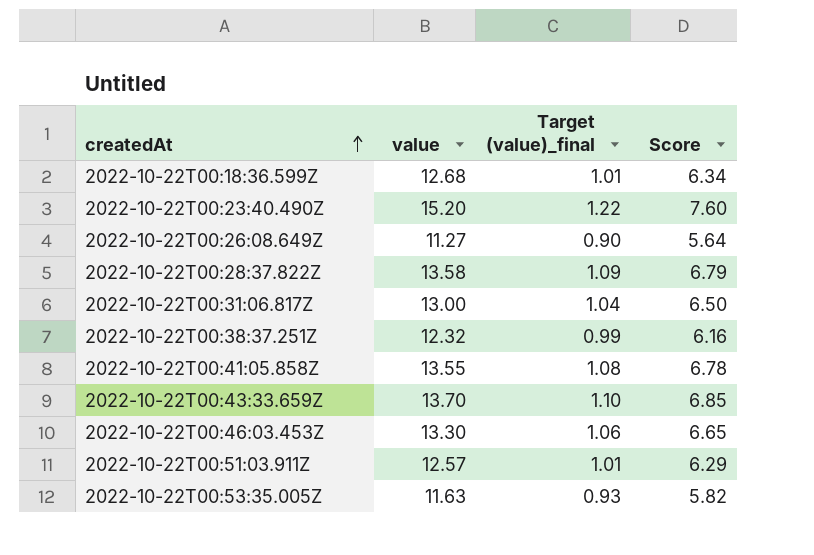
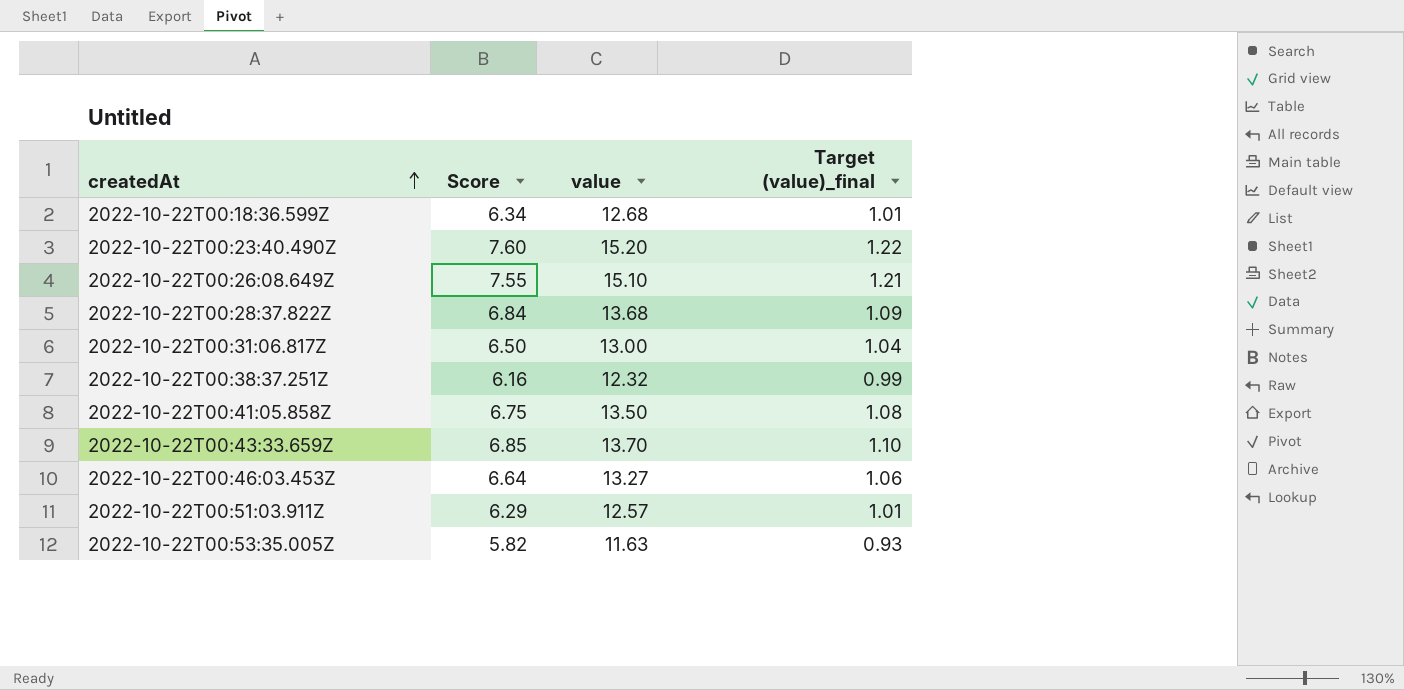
column Score | position: 4 -> 2
2022-10-22T00:26:08.649Z | Score: 5.64 -> 7.55
2022-10-22T00:26:08.649Z | value: 11.27 -> 15.10
2022-10-22T00:26:08.649Z | Target (value)_final: 0.90 -> 1.21
2022-10-22T00:28:37.822Z | Score: 6.79 -> 6.84
2022-10-22T00:28:37.822Z | value: 13.58 -> 13.68
2022-10-22T00:41:05.858Z | Score: 6.78 -> 6.75
2022-10-22T00:41:05.858Z | value: 13.55 -> 13.50
2022-10-22T00:46:03.453Z | Score: 6.65 -> 6.64
2022-10-22T00:46:03.453Z | value: 13.30 -> 13.27

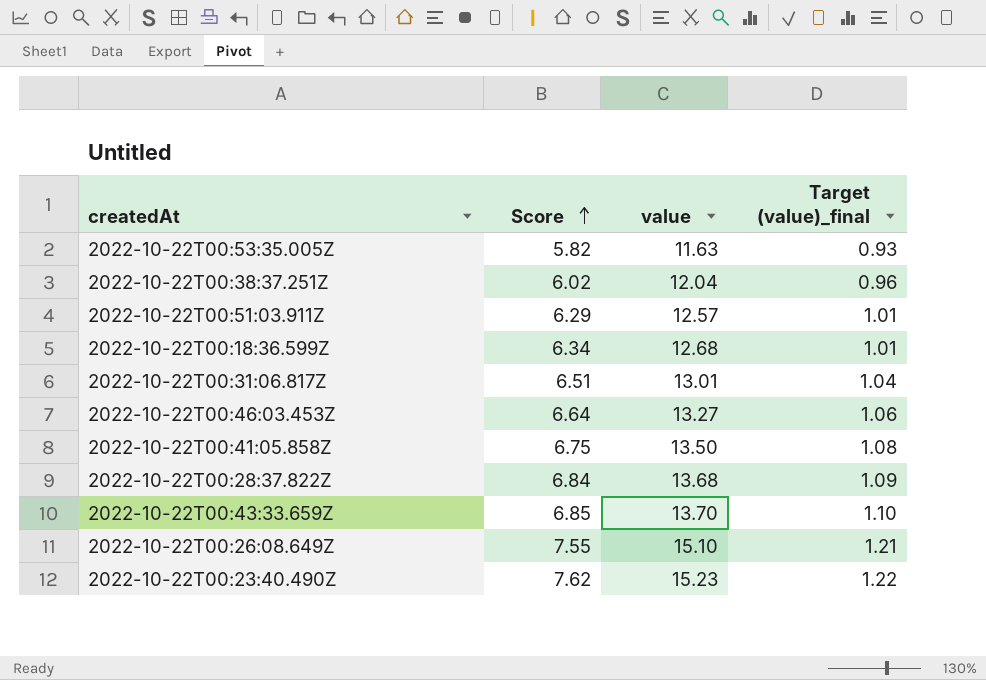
row order: createdAt ascending -> Score ascending
2022-10-22T00:38:37.251Z | Score: 6.16 -> 6.02
2022-10-22T00:38:37.251Z | value: 12.32 -> 12.04
2022-10-22T00:38:37.251Z | Target (value)_final: 0.99 -> 0.96
2022-10-22T00:31:06.817Z | Score: 6.50 -> 6.51
2022-10-22T00:31:06.817Z | value: 13.00 -> 13.01
2022-10-22T00:23:40.490Z | Score: 7.60 -> 7.62
2022-10-22T00:23:40.490Z | value: 15.20 -> 15.23

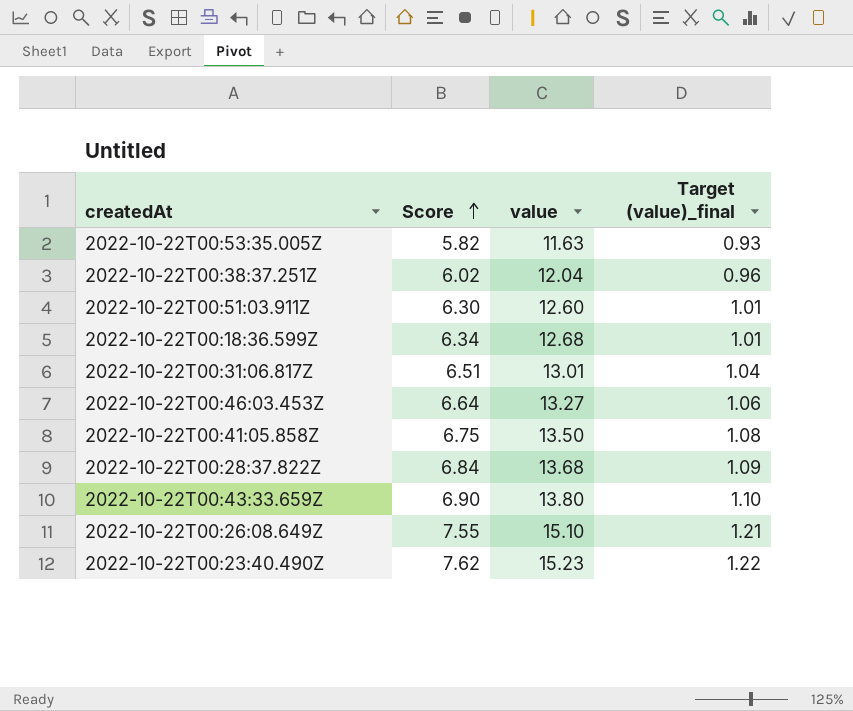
2022-10-22T00:51:03.911Z | Score: 6.29 -> 6.30
2022-10-22T00:51:03.911Z | value: 12.57 -> 12.60
2022-10-22T00:43:33.659Z | Score: 6.85 -> 6.90
2022-10-22T00:43:33.659Z | value: 13.70 -> 13.80

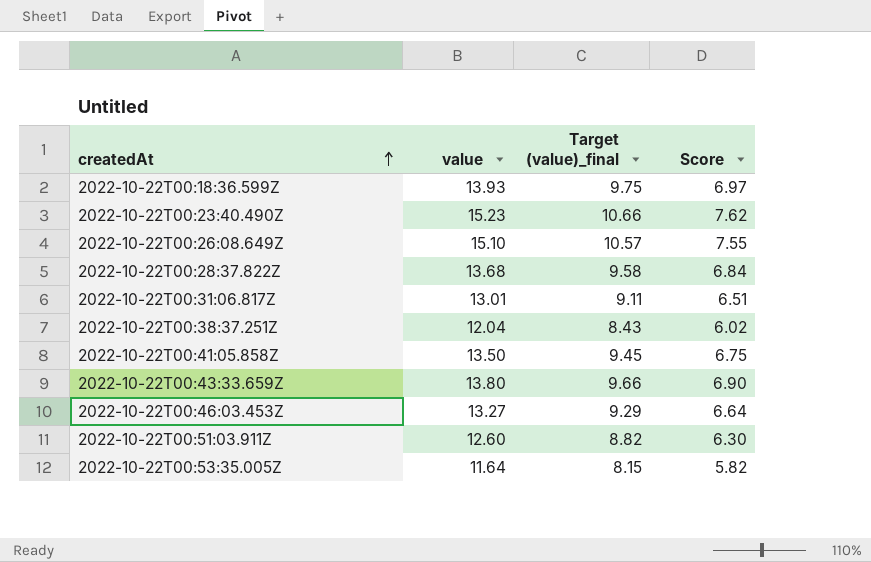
row order: Score ascending -> createdAt ascending
column Target (value)_final | formula: [value] * 0.08 -> [value] * 0.7
column Score | position: 2 -> 4
2022-10-22T00:18:36.599Z | value: 12.68 -> 13.93
2022-10-22T00:18:36.599Z | Score: 6.34 -> 6.97
2022-10-22T00:53:35.005Z | value: 11.63 -> 11.64

